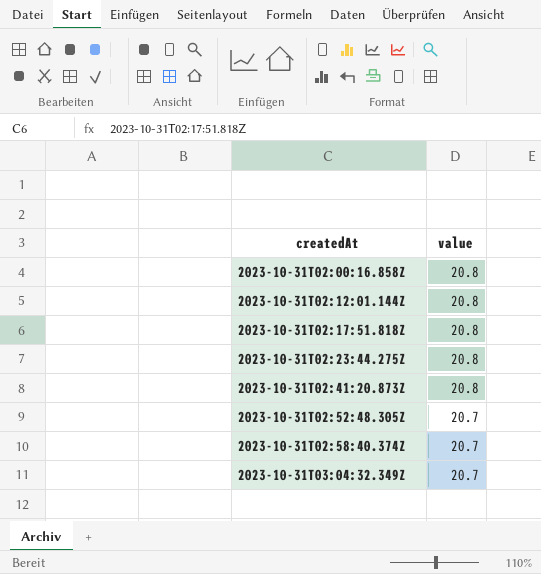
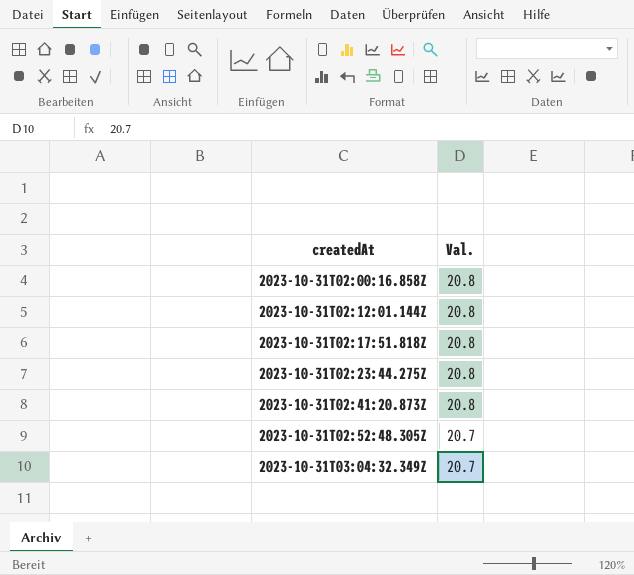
column name: value -> Val.
row 2023-10-31T02:58:40.374Z: 20.7 -> none

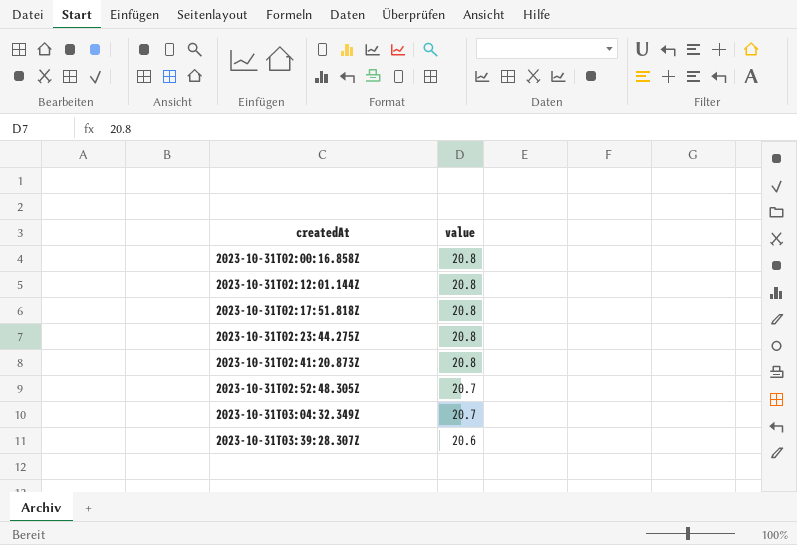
column name: Val. -> value
row 2023-10-31T03:39:28.307Z: none -> 20.6

